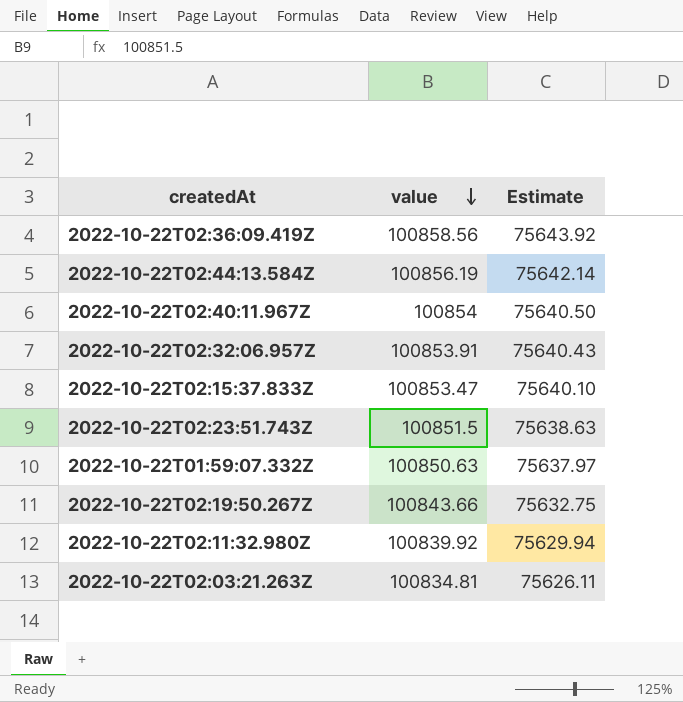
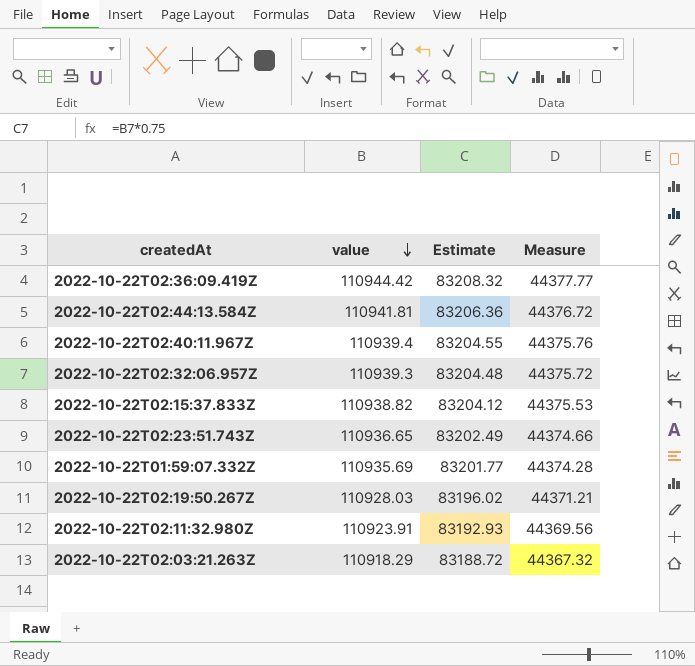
column Measure | formula: none -> [value] * 0.4
2022-10-22T02:36:09.419Z | value: 100858.56 -> 110944.42
2022-10-22T02:36:09.419Z | Estimate: 75643.92 -> 83208.32
2022-10-22T02:44:13.584Z | value: 100856.19 -> 110941.81
2022-10-22T02:44:13.584Z | Estimate: 75642.14 -> 83206.36
2022-10-22T02:40:11.967Z | value: 100854 -> 110939.4
2022-10-22T02:40:11.967Z | Estimate: 75640.50 -> 83204.55
2022-10-22T02:32:06.957Z | value: 100853.91 -> 110939.3
2022-10-22T02:32:06.957Z | Estimate: 75640.43 -> 83204.48
2022-10-22T02:15:37.833Z | value: 100853.47 -> 110938.82
2022-10-22T02:15:37.833Z | Estimate: 75640.10 -> 83204.12
2022-10-22T02:23:51.743Z | value: 100851.5 -> 110936.65
2022-10-22T02:23:51.743Z | Estimate: 75638.63 -> 83202.49
2022-10-22T01:59:07.332Z | value: 100850.63 -> 110935.69
2022-10-22T01:59:07.332Z | Estimate: 75637.97 -> 83201.77
2022-10-22T02:19:50.267Z | value: 100843.66 -> 110928.03
2022-10-22T02:19:50.267Z | Estimate: 75632.75 -> 83196.02
2022-10-22T02:11:32.980Z | value: 100839.92 -> 110923.91
2022-10-22T02:11:32.980Z | Estimate: 75629.94 -> 83192.93
2022-10-22T02:03:21.263Z | value: 100834.81 -> 110918.29
2022-10-22T02:03:21.263Z | Estimate: 75626.11 -> 83188.72

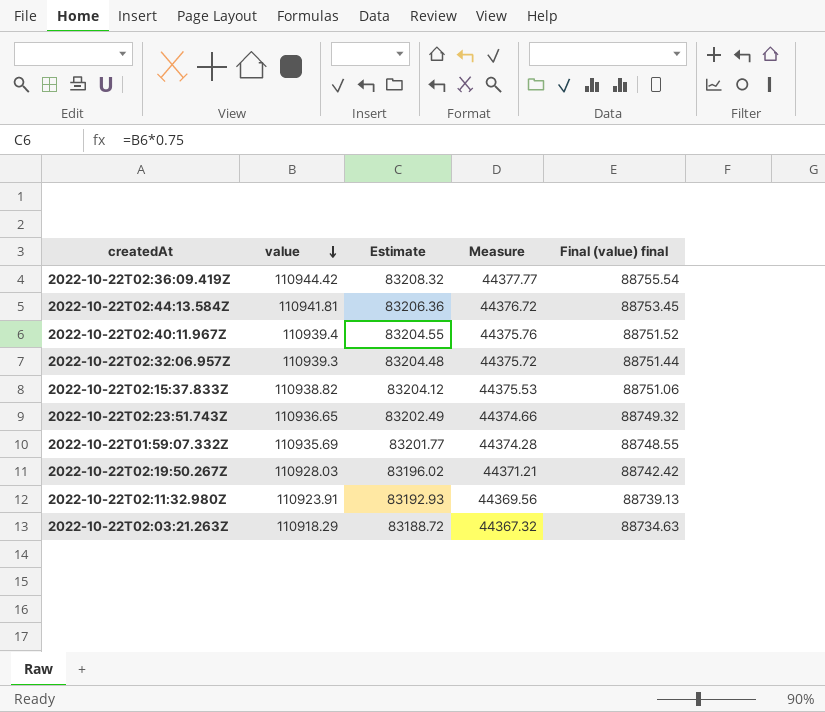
column Final (value) final | formula: none -> [value] * 0.8

